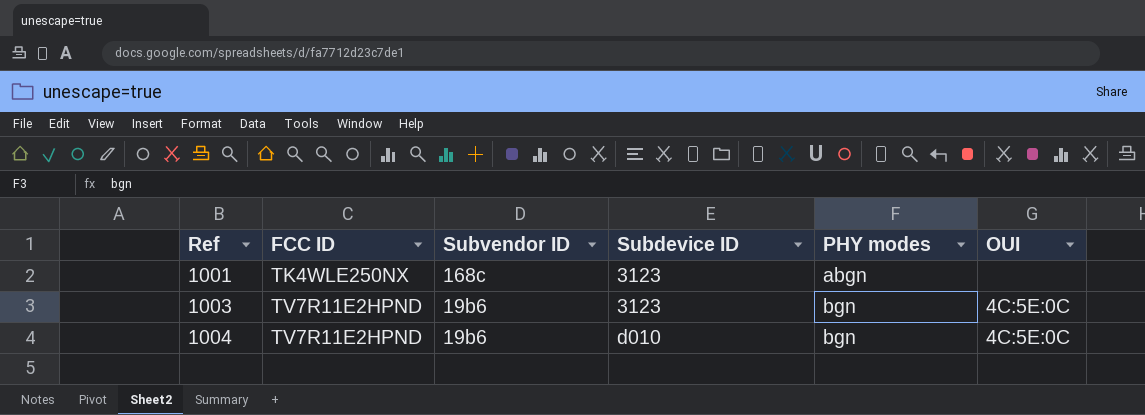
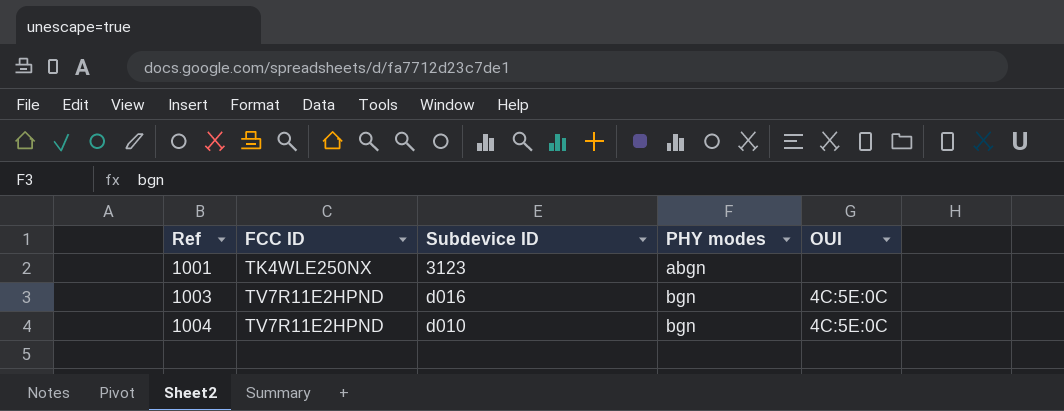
column Subvendor ID | position: 3 -> none
1003 | Subdevice ID: 3123 -> d016

